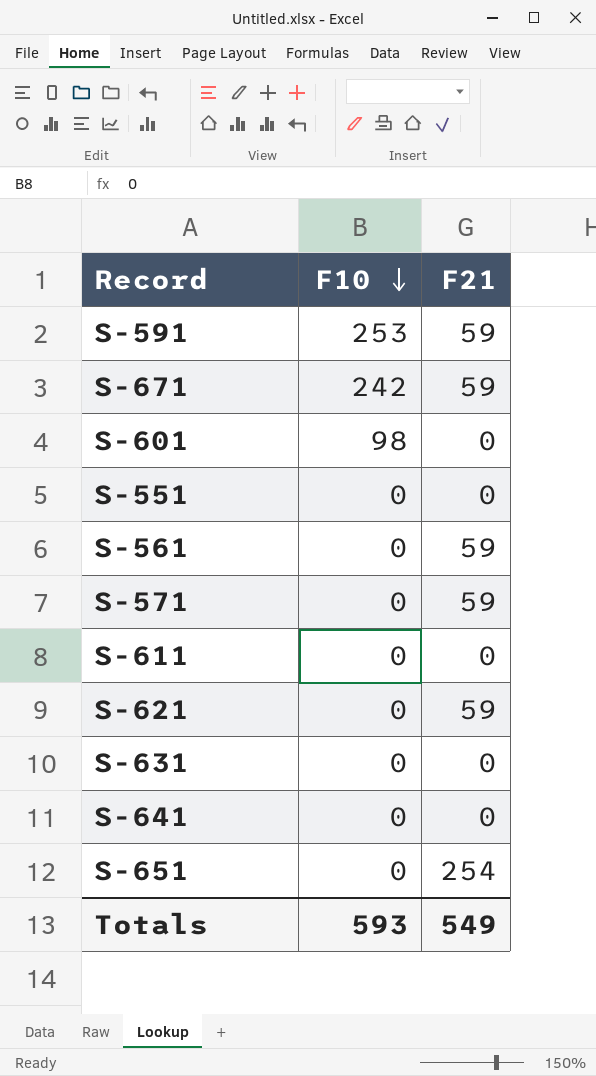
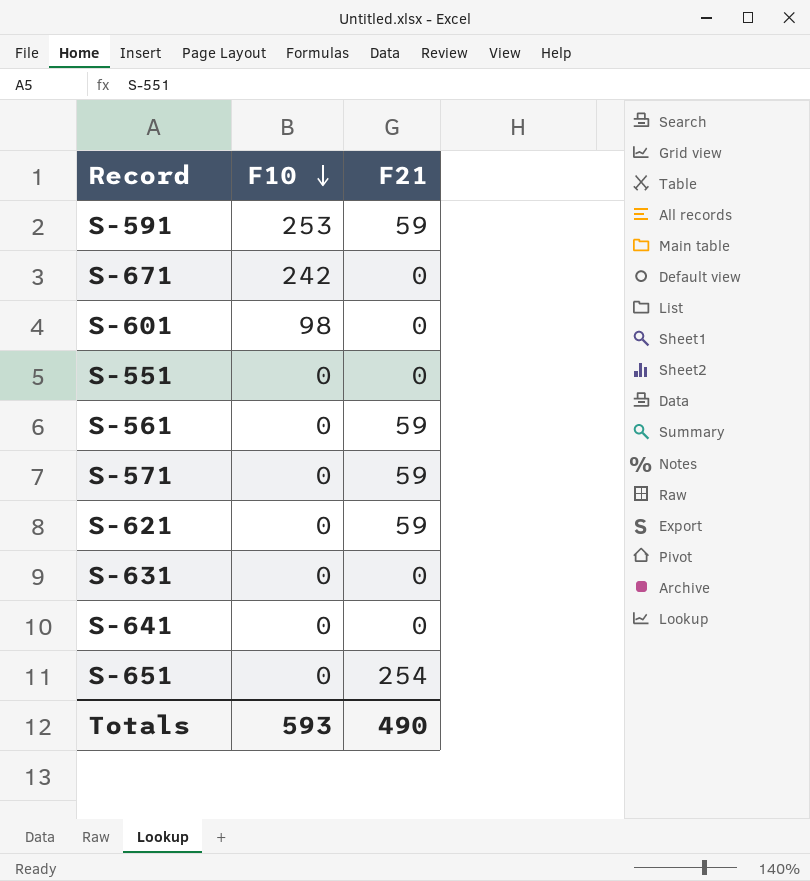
row S-611: 0 | 0 -> none
S-671 | F21: 59 -> 0
Totals | F21: 549 -> 490

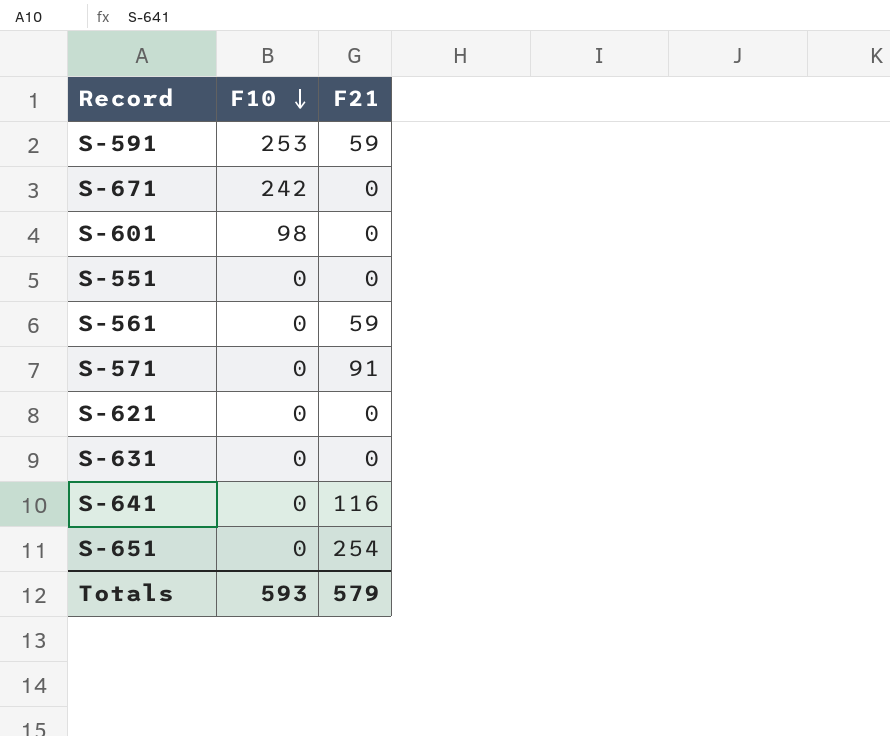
S-571 | F21: 59 -> 91
S-621 | F21: 59 -> 0
S-641 | F21: 0 -> 116
Totals | F21: 490 -> 579

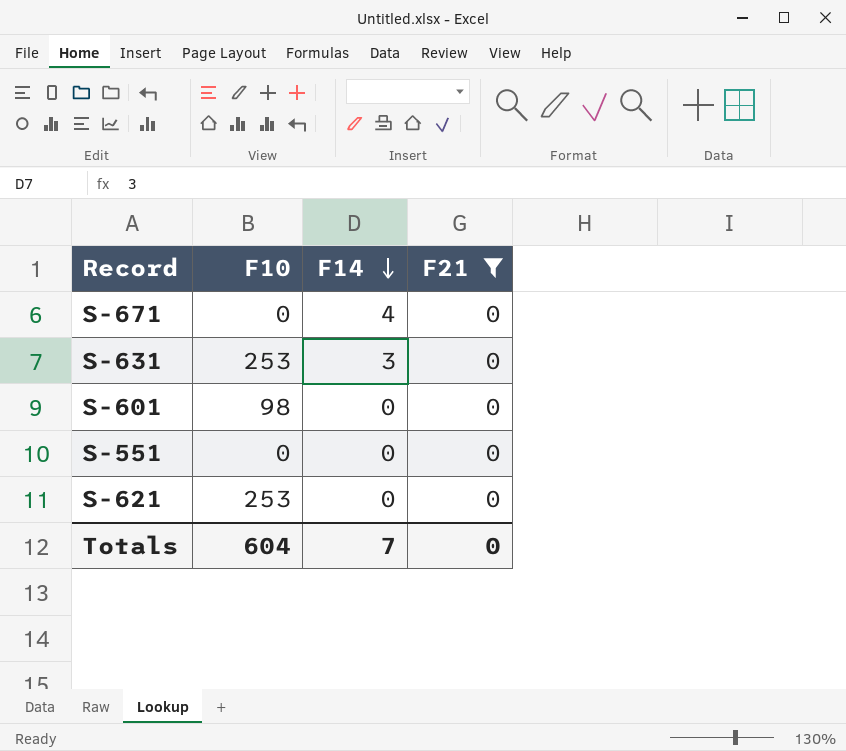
filter: none -> F21 = 0
row order: F10 descending -> F14 descending
column F14 | position: none -> 3
S-671 | F10: 242 -> 0
S-631 | F10: 0 -> 253
S-621 | F10: 0 -> 253
Totals | F10: 593 -> 604
Totals | F21: 579 -> 0

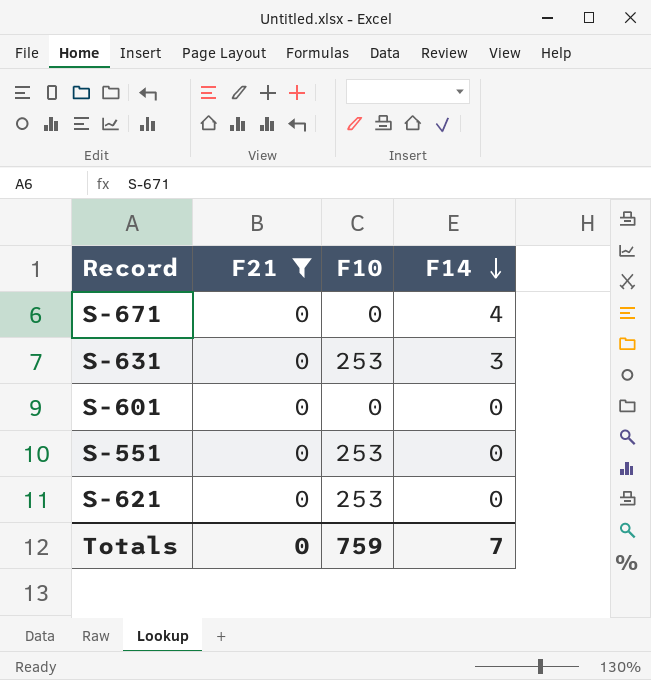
column F21 | position: 4 -> 2
S-601 | F10: 98 -> 0
S-551 | F10: 0 -> 253
Totals | F10: 604 -> 759

